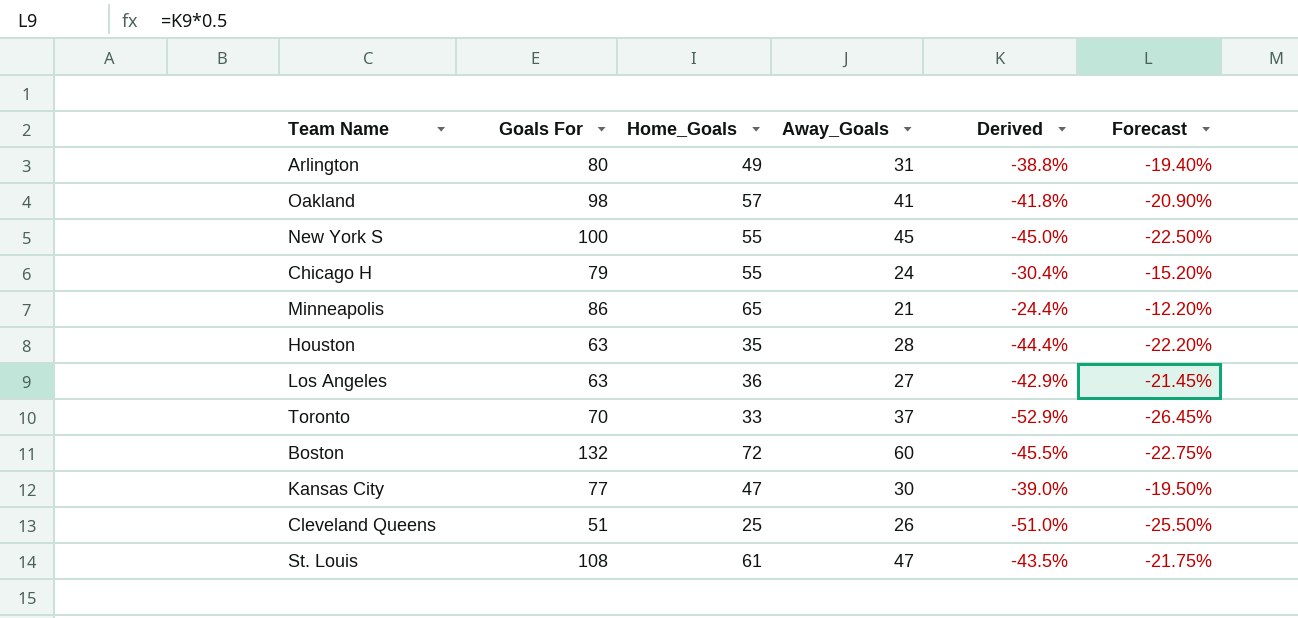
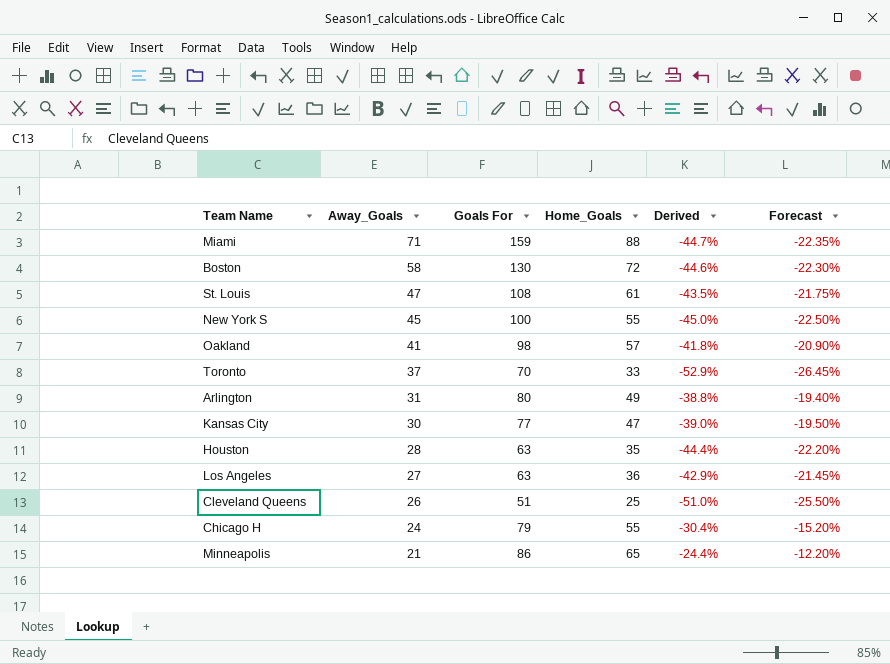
row order: none -> Away_Goals descending
column Away_Goals | position: 4 -> 2
row Miami: none -> 71 | 159 | 88 | -44.7% | -22.35%
Boston | Away_Goals: 60 -> 58
Boston | Goals For: 132 -> 130
Boston | Derived: -45.5% -> -44.6%
Boston | Forecast: -22.75% -> -22.30%

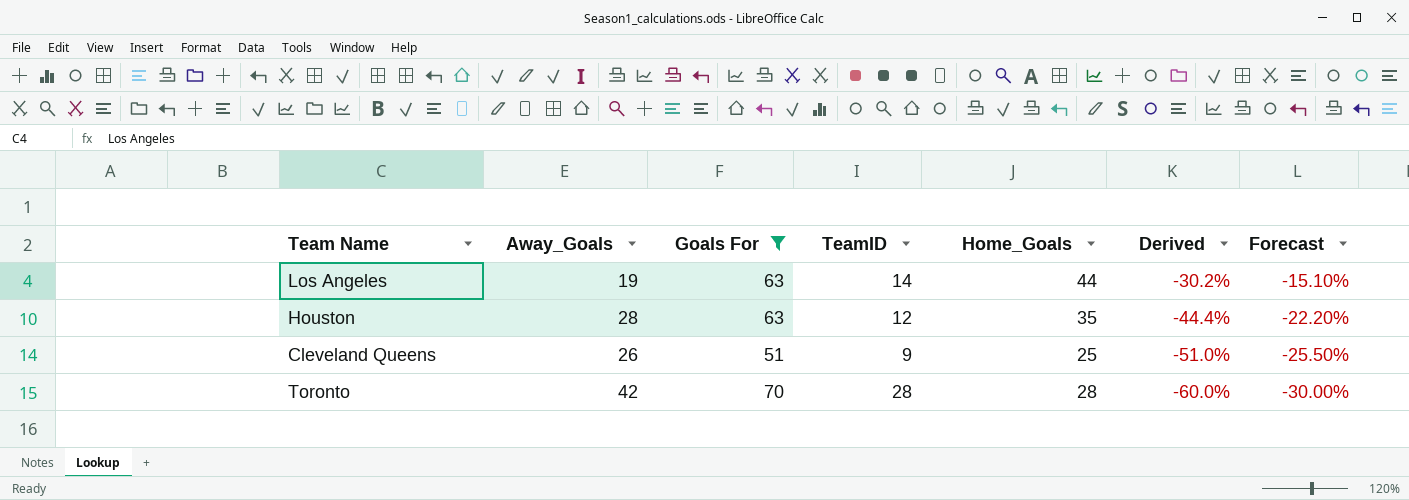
filter: none -> Goals For <= 70
row order: Away_Goals descending -> Derived descending
column TeamID | position: none -> 4
Los Angeles | Away_Goals: 27 -> 19
Los Angeles | Home_Goals: 36 -> 44
Los Angeles | Derived: -42.9% -> -30.2%
Los Angeles | Forecast: -21.45% -> -15.10%
Toronto | Away_Goals: 37 -> 42
Toronto | Home_Goals: 33 -> 28
Toronto | Derived: -52.9% -> -60.0%
Toronto | Forecast: -26.45% -> -30.00%

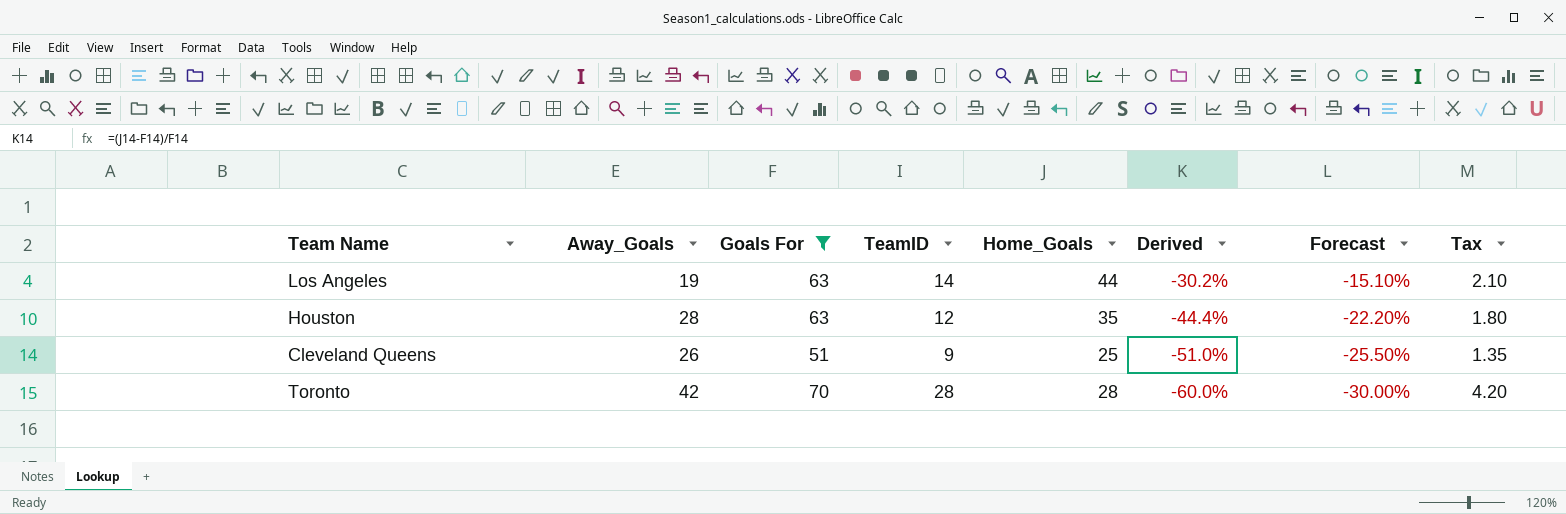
column Tax | formula: none -> [TeamID] * 0.15

